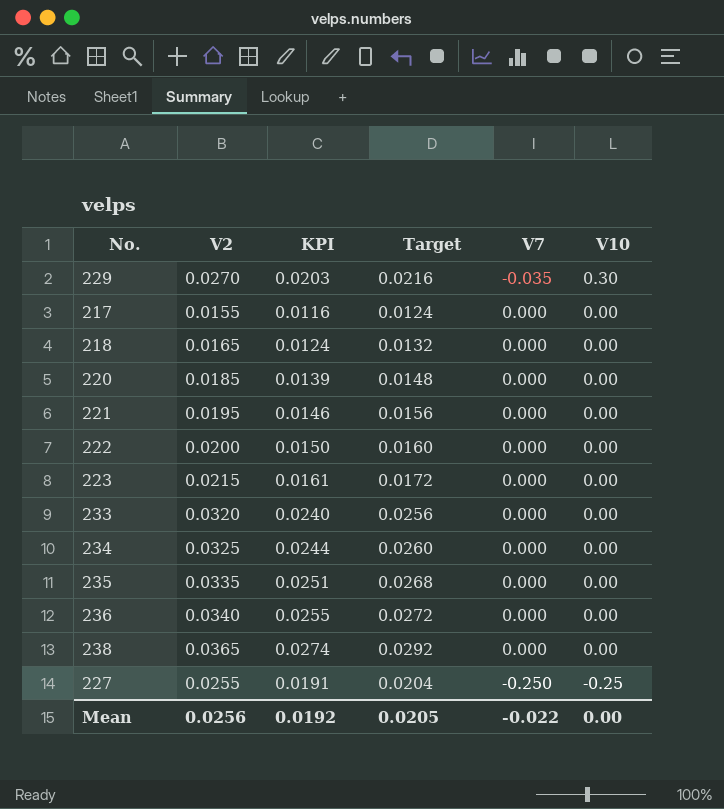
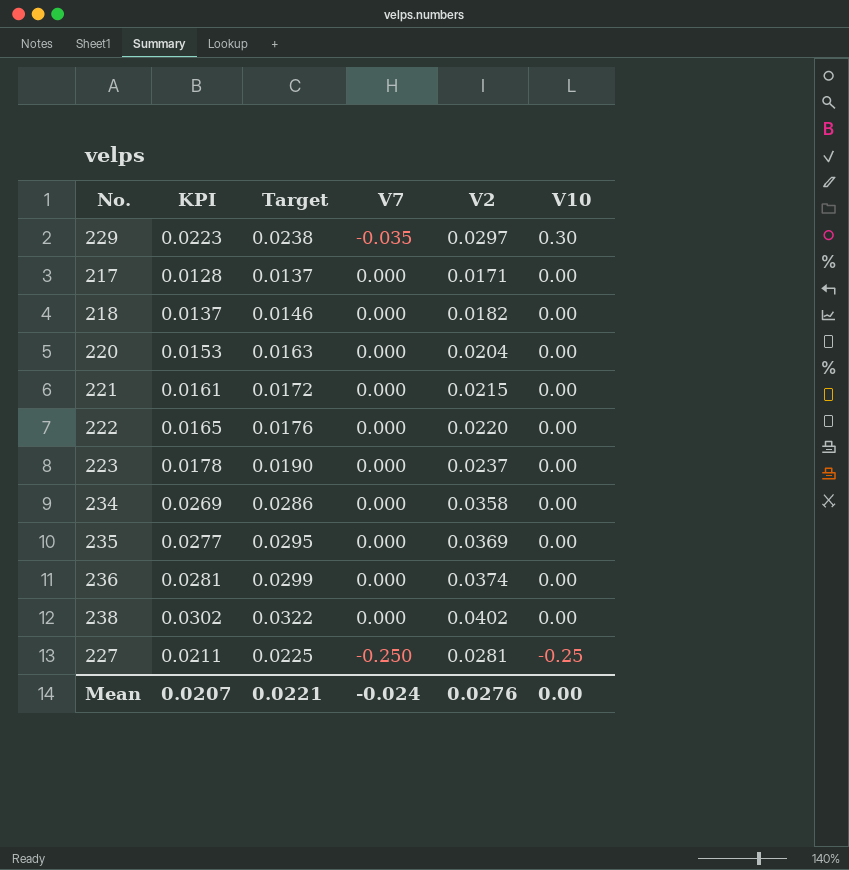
column V2 | position: 2 -> 5
row 233: 0.0320 | 0.0240 | 0.0256 | 0.000 | 0.00 -> none
229 | KPI: 0.0203 -> 0.0223
229 | Target: 0.0216 -> 0.0238
229 | V2: 0.0270 -> 0.0297
217 | KPI: 0.0116 -> 0.0128
217 | Target: 0.0124 -> 0.0137
217 | V2: 0.0155 -> 0.0171
218 | KPI: 0.0124 -> 0.0137
218 | Target: 0.0132 -> 0.0146
218 | V2: 0.0165 -> 0.0182
220 | KPI: 0.0139 -> 0.0153
220 | Target: 0.0148 -> 0.0163
220 | V2: 0.0185 -> 0.0204
221 | KPI: 0.0146 -> 0.0161
221 | Target: 0.0156 -> 0.0172
221 | V2: 0.0195 -> 0.0215
222 | KPI: 0.0150 -> 0.0165
222 | Target: 0.0160 -> 0.0176
222 | V2: 0.0200 -> 0.0220
223 | KPI: 0.0161 -> 0.0178
223 | Target: 0.0172 -> 0.0190
223 | V2: 0.0215 -> 0.0237
234 | KPI: 0.0244 -> 0.0269
234 | Target: 0.0260 -> 0.0286
234 | V2: 0.0325 -> 0.0358
235 | KPI: 0.0251 -> 0.0277
235 | Target: 0.0268 -> 0.0295
235 | V2: 0.0335 -> 0.0369
236 | KPI: 0.0255 -> 0.0281
236 | Target: 0.0272 -> 0.0299
236 | V2: 0.0340 -> 0.0374
238 | KPI: 0.0274 -> 0.0302
238 | Target: 0.0292 -> 0.0322
238 | V2: 0.0365 -> 0.0402
227 | KPI: 0.0191 -> 0.0211
227 | Target: 0.0204 -> 0.0225
227 | V2: 0.0255 -> 0.0281
Mean | KPI: 0.0192 -> 0.0207
Mean | Target: 0.0205 -> 0.0221
Mean | V7: -0.022 -> -0.024
Mean | V2: 0.0256 -> 0.0276

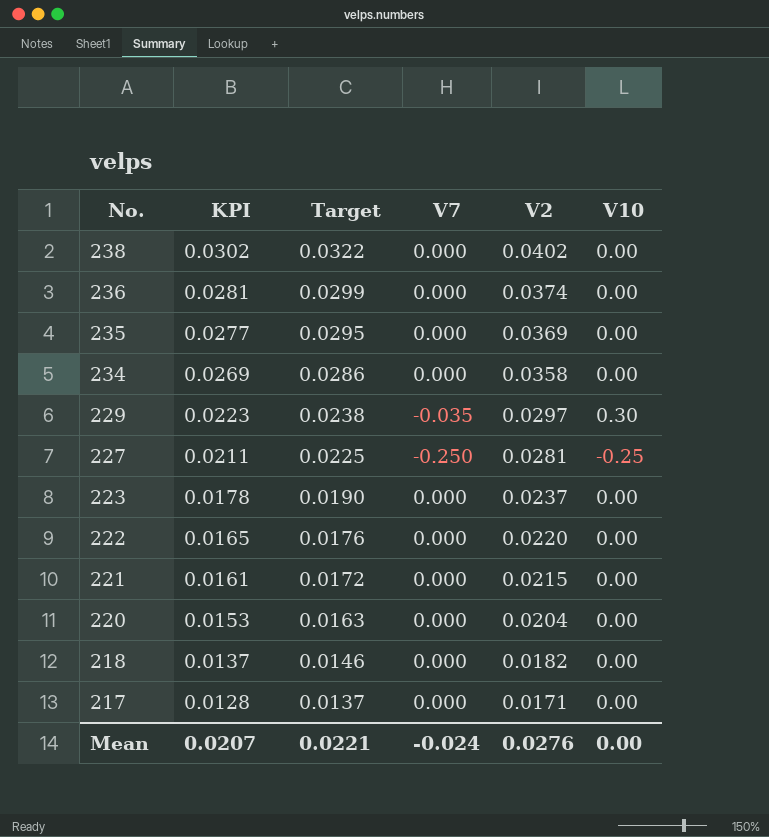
row order: V10 descending -> No. descending

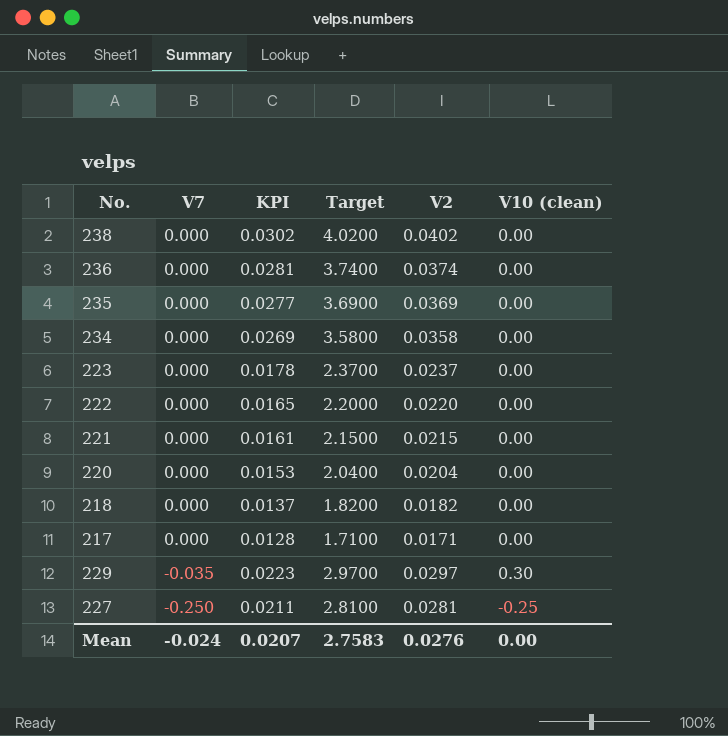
row order: No. descending -> V7 descending
column V7 | position: 4 -> 2
column Target | formula: [V2] * 0.8 -> [V2] * 100
column name: V10 -> V10 (clean)
Mean | Target: 0.0221 -> 2.7583

